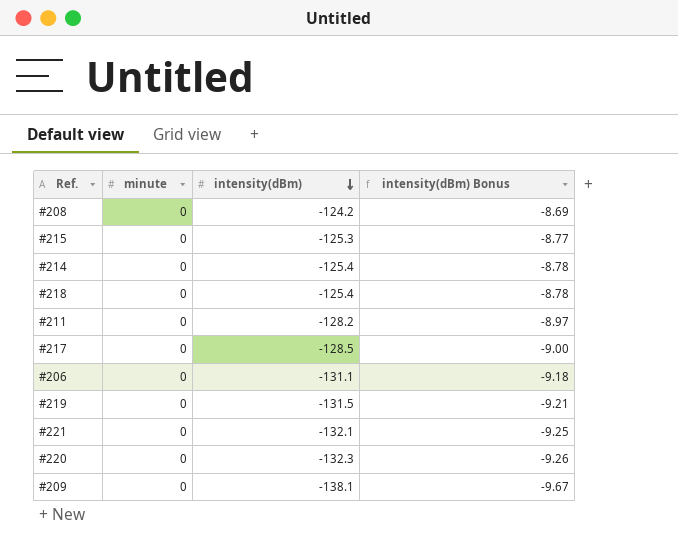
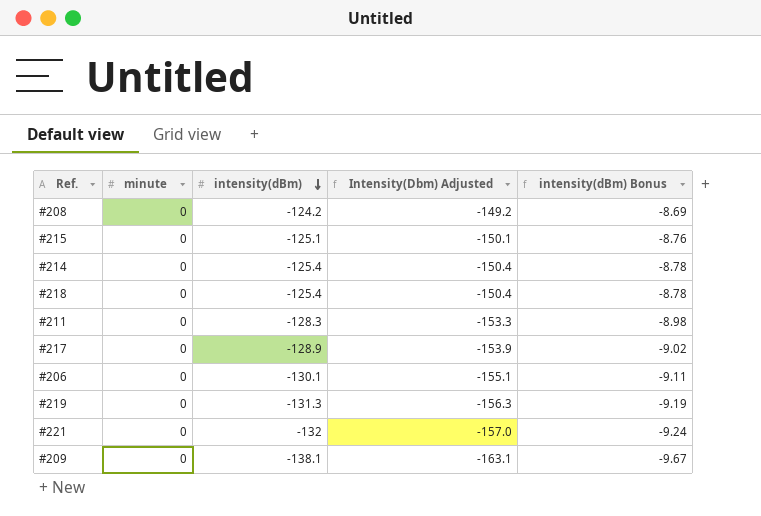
column Intensity(Dbm) Adjusted | formula: none -> [intensity(dBm)] - 25
row #220: 0 | -132.3 | -9.26 -> none
#215 | intensity(dBm): -125.3 -> -125.1
#215 | intensity(dBm) Bonus: -8.77 -> -8.76
#211 | intensity(dBm): -128.2 -> -128.3
#211 | intensity(dBm) Bonus: -8.97 -> -8.98
#217 | intensity(dBm): -128.5 -> -128.9
#217 | intensity(dBm) Bonus: -9.00 -> -9.02
#206 | intensity(dBm): -131.1 -> -130.1
#206 | intensity(dBm) Bonus: -9.18 -> -9.11
#219 | intensity(dBm): -131.5 -> -131.3
#219 | intensity(dBm) Bonus: -9.21 -> -9.19
#221 | intensity(dBm): -132.1 -> -132
#221 | intensity(dBm) Bonus: -9.25 -> -9.24

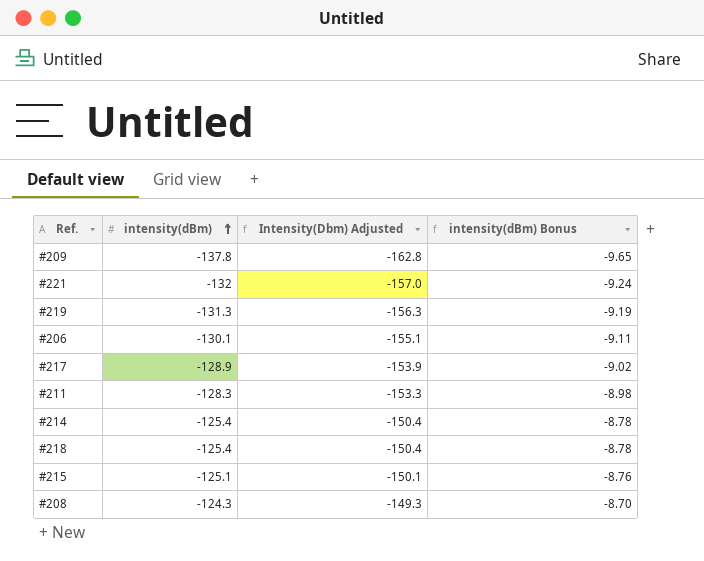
row order: intensity(dBm) descending -> intensity(dBm) ascending
column minute | position: 2 -> none
#209 | intensity(dBm): -138.1 -> -137.8
#209 | Intensity(Dbm) Adjusted: -163.1 -> -162.8
#209 | intensity(dBm) Bonus: -9.67 -> -9.65
#208 | intensity(dBm): -124.2 -> -124.3
#208 | Intensity(Dbm) Adjusted: -149.2 -> -149.3
#208 | intensity(dBm) Bonus: -8.69 -> -8.70

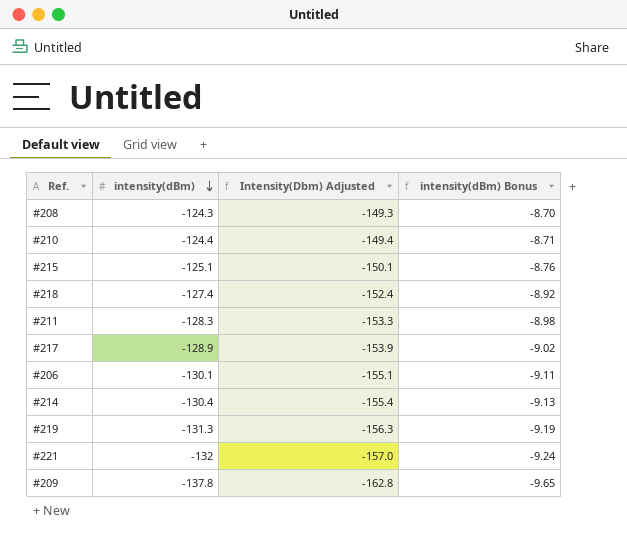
row order: intensity(dBm) ascending -> intensity(dBm) descending
row #210: none -> -124.4 | -149.4 | -8.71
#218 | intensity(dBm): -125.4 -> -127.4
#218 | Intensity(Dbm) Adjusted: -150.4 -> -152.4
#218 | intensity(dBm) Bonus: -8.78 -> -8.92
#214 | intensity(dBm): -125.4 -> -130.4
#214 | Intensity(Dbm) Adjusted: -150.4 -> -155.4
#214 | intensity(dBm) Bonus: -8.78 -> -9.13

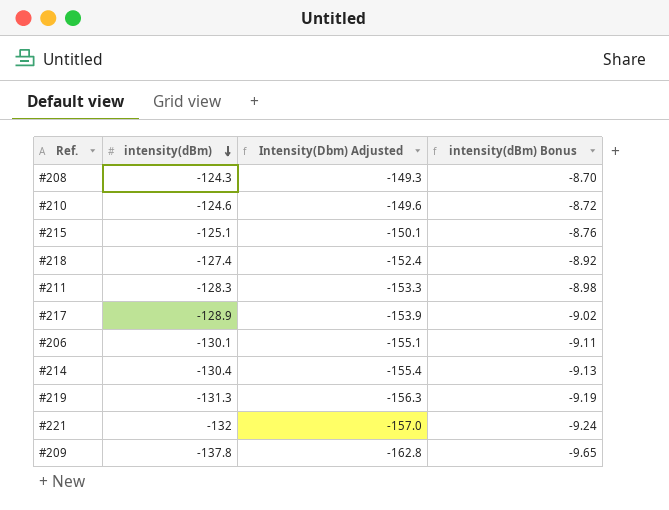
#210 | intensity(dBm): -124.4 -> -124.6
#210 | Intensity(Dbm) Adjusted: -149.4 -> -149.6
#210 | intensity(dBm) Bonus: -8.71 -> -8.72

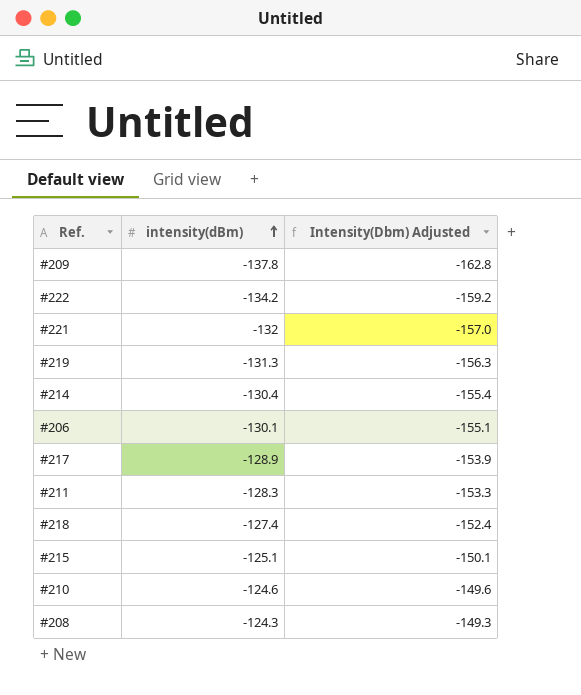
row order: intensity(dBm) descending -> intensity(dBm) ascending
column intensity(dBm) Bonus | formula: [intensity(dBm)] * 0.07 -> none
row #222: none -> -134.2 | -159.2

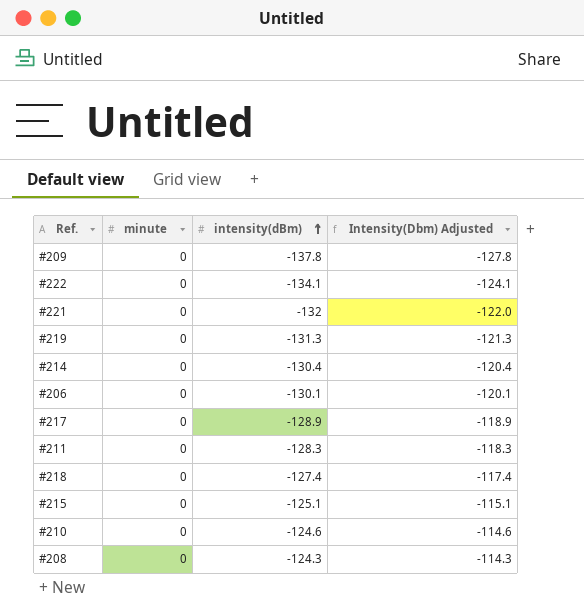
column minute | position: none -> 2
column Intensity(Dbm) Adjusted | formula: [intensity(dBm)] - 25 -> [intensity(dBm)] + 10
#222 | intensity(dBm): -134.2 -> -134.1

